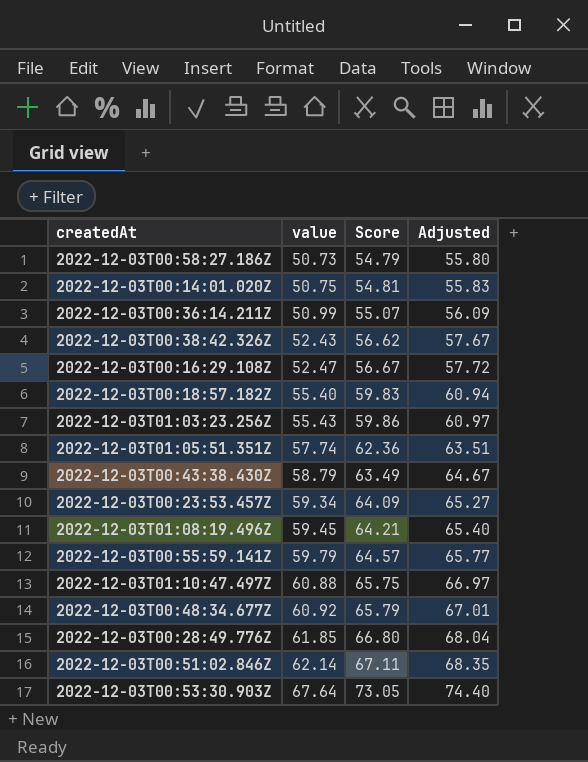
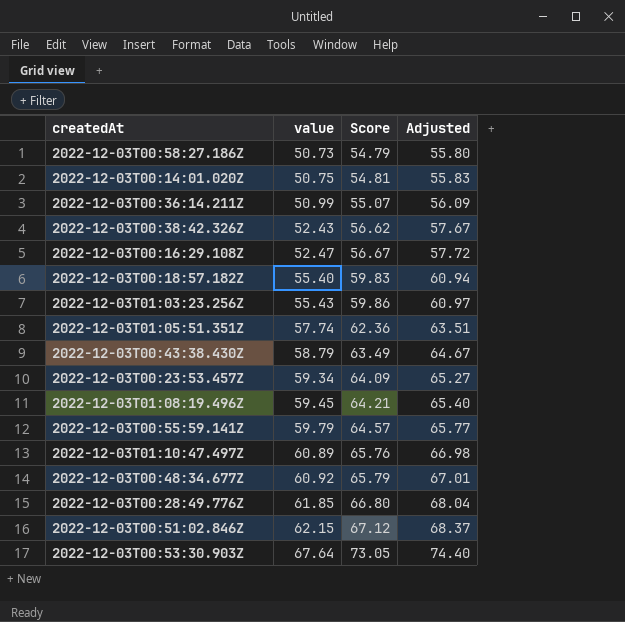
2022-12-03T01:10:47.497Z | value: 60.88 -> 60.89
2022-12-03T01:10:47.497Z | Score: 65.75 -> 65.76
2022-12-03T01:10:47.497Z | Adjusted: 66.97 -> 66.98
2022-12-03T00:51:02.846Z | value: 62.14 -> 62.15
2022-12-03T00:51:02.846Z | Score: 67.11 -> 67.12
2022-12-03T00:51:02.846Z | Adjusted: 68.35 -> 68.37

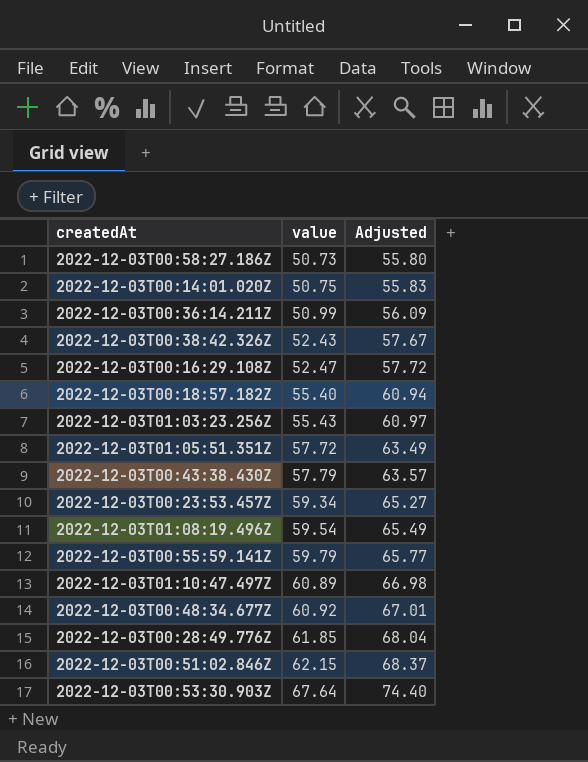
column Score | formula: [value] * 1.08 -> none
2022-12-03T01:05:51.351Z | value: 57.74 -> 57.72
2022-12-03T01:05:51.351Z | Adjusted: 63.51 -> 63.49
2022-12-03T00:43:38.430Z | value: 58.79 -> 57.79
2022-12-03T00:43:38.430Z | Adjusted: 64.67 -> 63.57
2022-12-03T01:08:19.496Z | value: 59.45 -> 59.54
2022-12-03T01:08:19.496Z | Adjusted: 65.40 -> 65.49

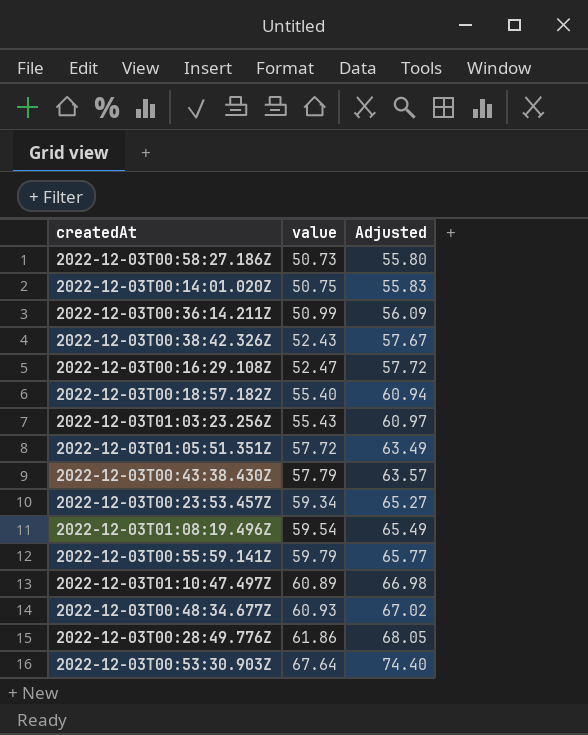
row 2022-12-03T00:51:02.846Z: 62.15 | 68.37 -> none
2022-12-03T00:48:34.677Z | value: 60.92 -> 60.93
2022-12-03T00:48:34.677Z | Adjusted: 67.01 -> 67.02
2022-12-03T00:28:49.776Z | value: 61.85 -> 61.86
2022-12-03T00:28:49.776Z | Adjusted: 68.04 -> 68.05

